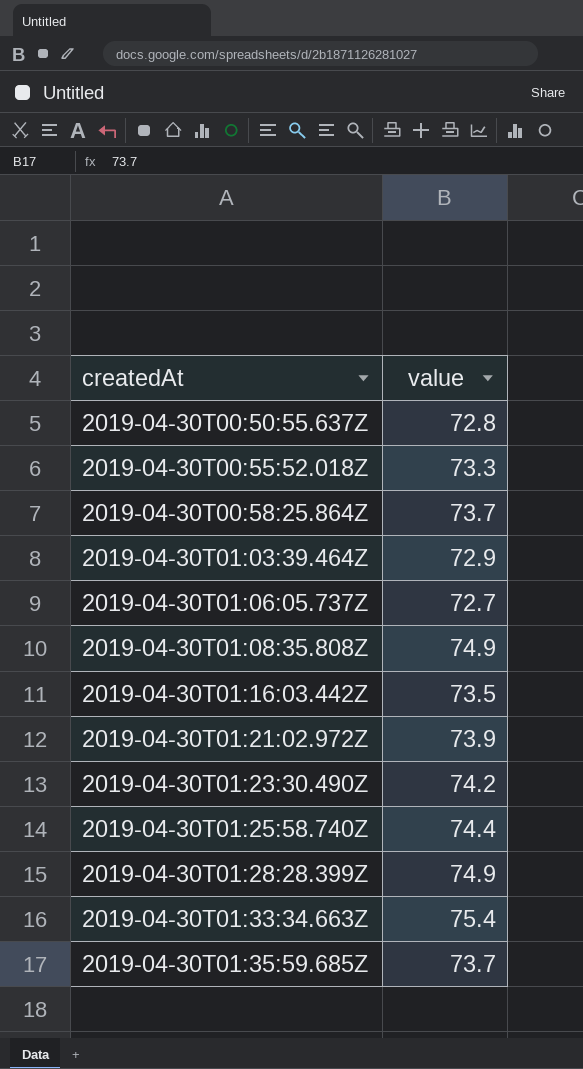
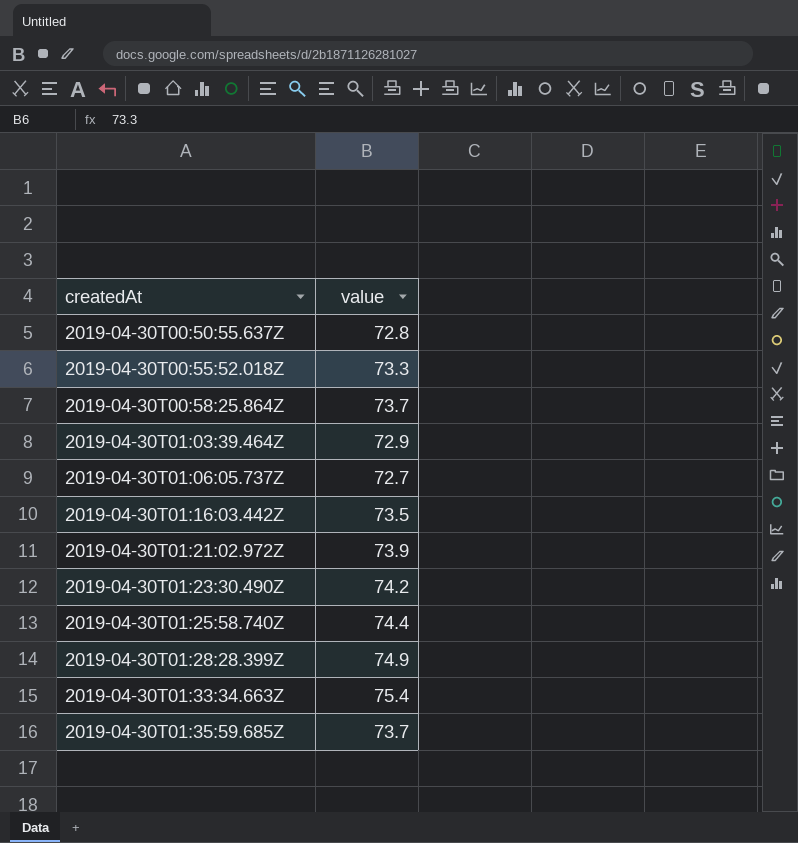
row 2019-04-30T01:08:35.808Z: 74.9 -> none

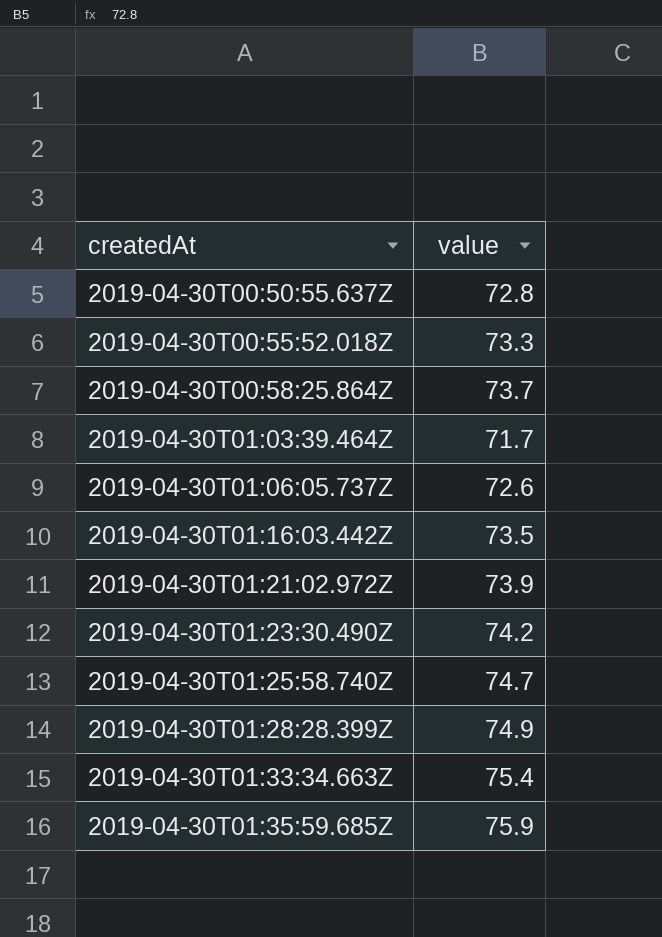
2019-04-30T01:03:39.464Z | value: 72.9 -> 71.7
2019-04-30T01:06:05.737Z | value: 72.7 -> 72.6
2019-04-30T01:25:58.740Z | value: 74.4 -> 74.7
2019-04-30T01:35:59.685Z | value: 73.7 -> 75.9

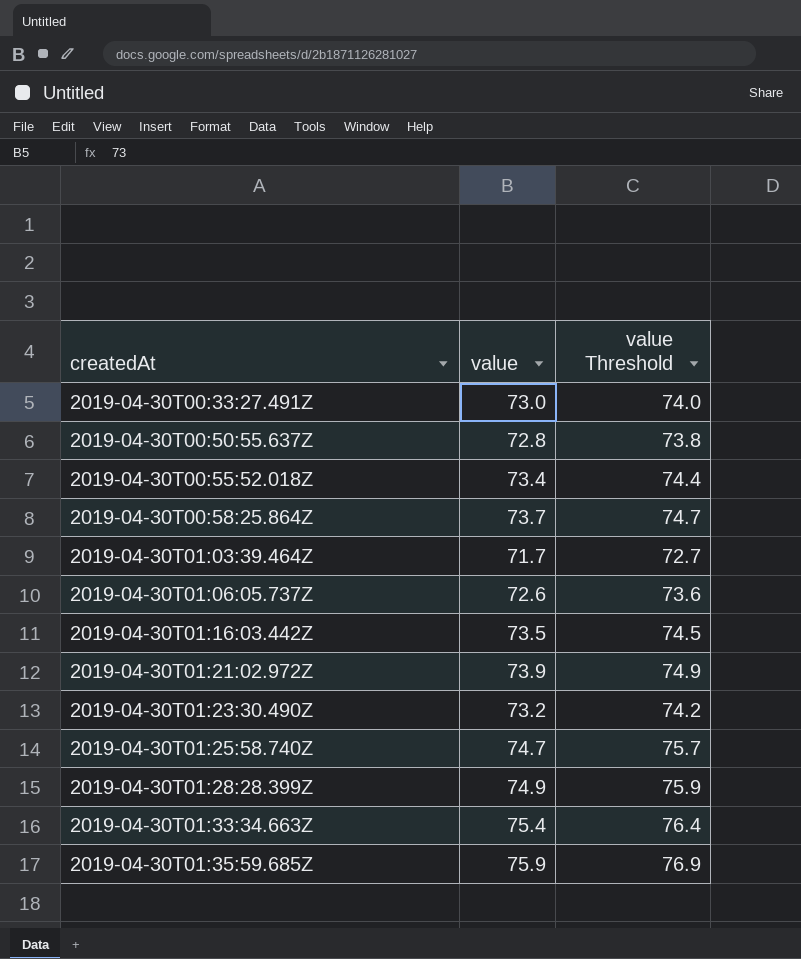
column value Threshold | formula: none -> [value] + 1
row 2019-04-30T00:33:27.491Z: none -> 73.0 | 74.0
2019-04-30T00:55:52.018Z | value: 73.3 -> 73.4
2019-04-30T01:23:30.490Z | value: 74.2 -> 73.2

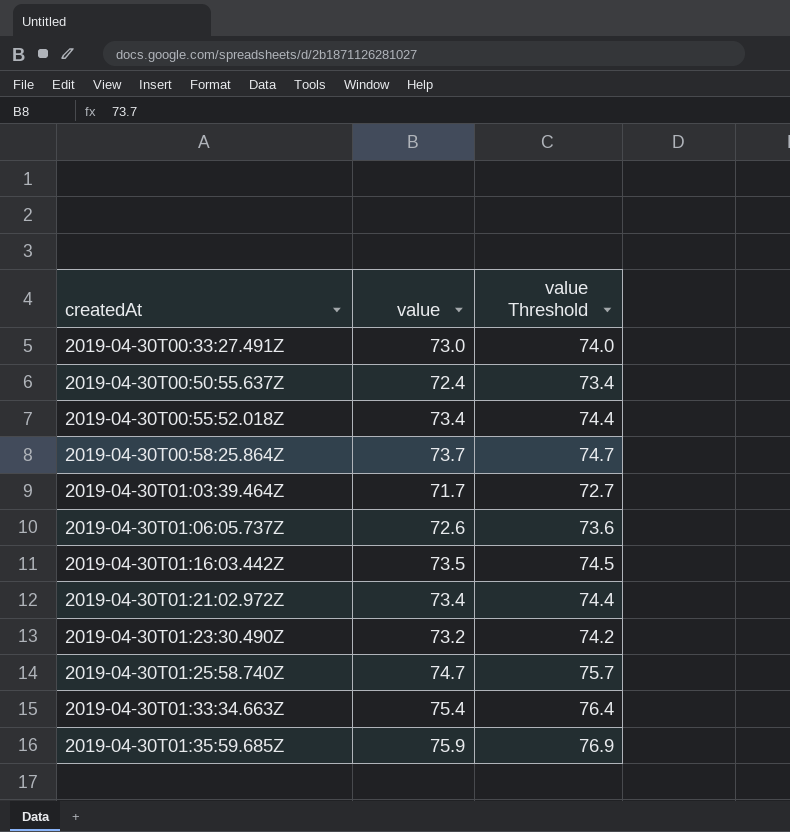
row 2019-04-30T01:28:28.399Z: 74.9 | 75.9 -> none
2019-04-30T00:50:55.637Z | value: 72.8 -> 72.4
2019-04-30T00:50:55.637Z | value Threshold: 73.8 -> 73.4
2019-04-30T01:21:02.972Z | value: 73.9 -> 73.4
2019-04-30T01:21:02.972Z | value Threshold: 74.9 -> 74.4

